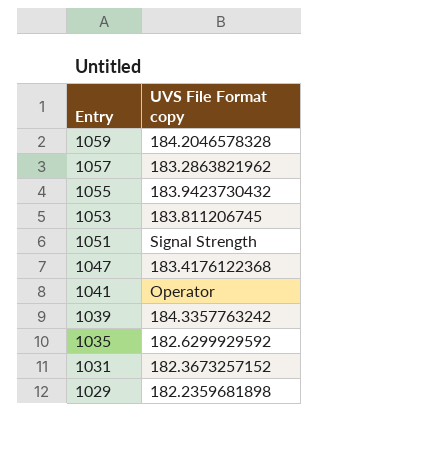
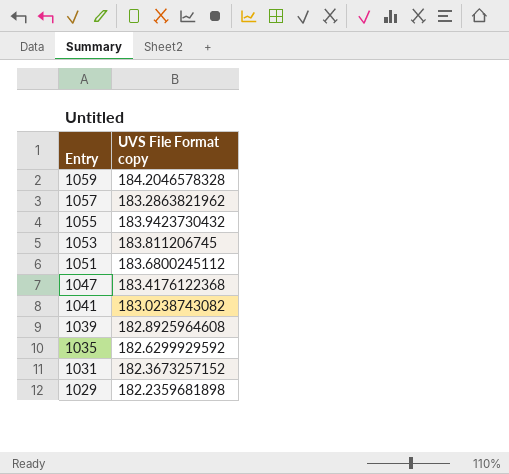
1051 | UVS File Format copy: Signal Strength -> 183.6800245112
1041 | UVS File Format copy: Operator -> 183.0238743082
1039 | UVS File Format copy: 184.3357763242 -> 182.8925964608

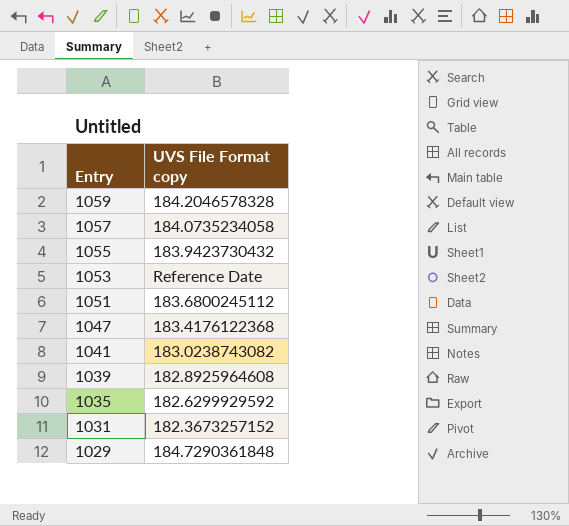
1057 | UVS File Format copy: 183.2863821962 -> 184.0735234058
1053 | UVS File Format copy: 183.811206745 -> Reference Date
1029 | UVS File Format copy: 182.2359681898 -> 184.7290361848

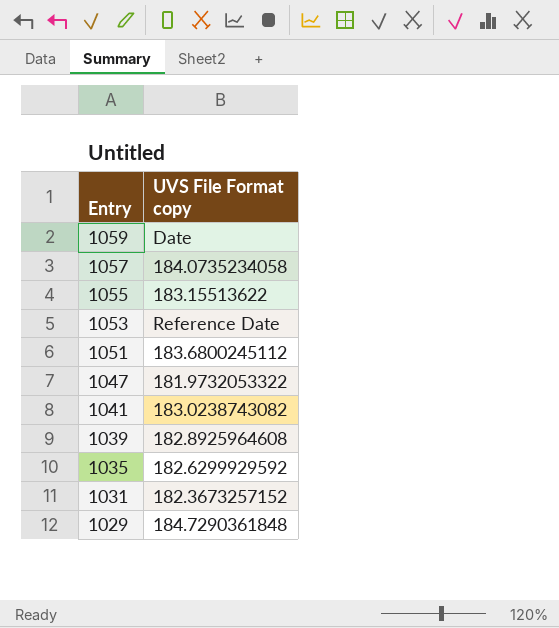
1059 | UVS File Format copy: 184.2046578328 -> Date
1055 | UVS File Format copy: 183.9423730432 -> 183.15513622
1047 | UVS File Format copy: 183.4176122368 -> 181.9732053322

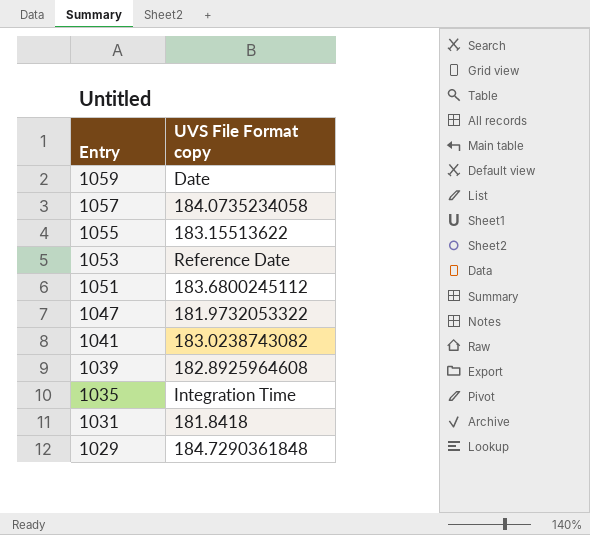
1035 | UVS File Format copy: 182.6299929592 -> Integration Time
1031 | UVS File Format copy: 182.3673257152 -> 181.8418

